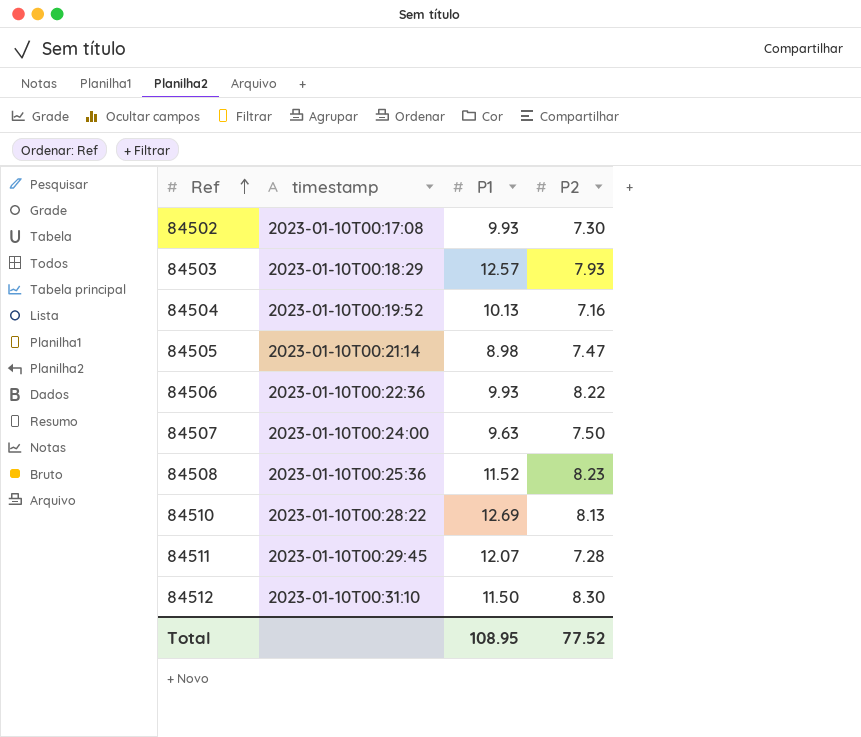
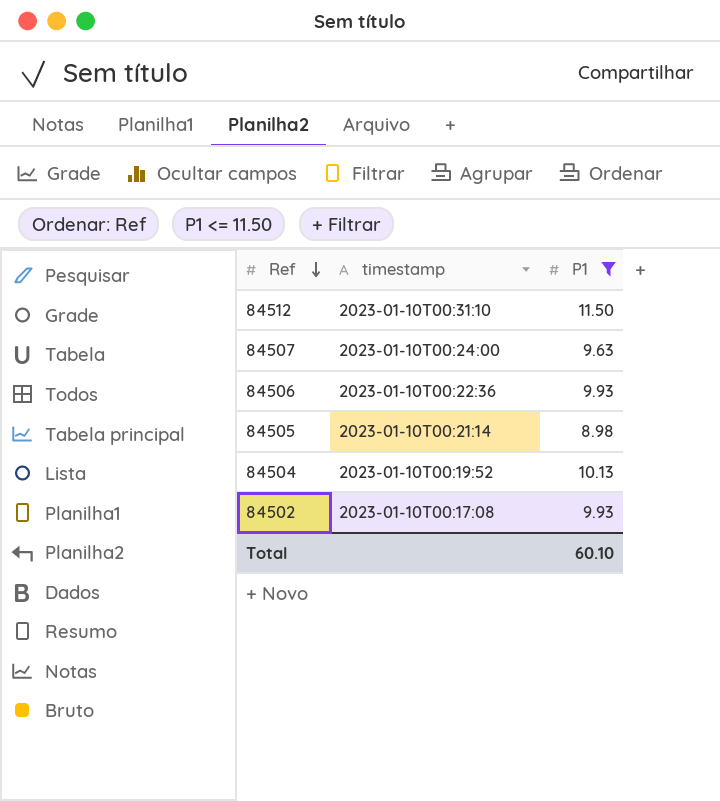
filter: none -> P1 <= 11.50
row order: Ref ascending -> Ref descending
column P2 | position: 4 -> none
Total | P1: 108.95 -> 60.10

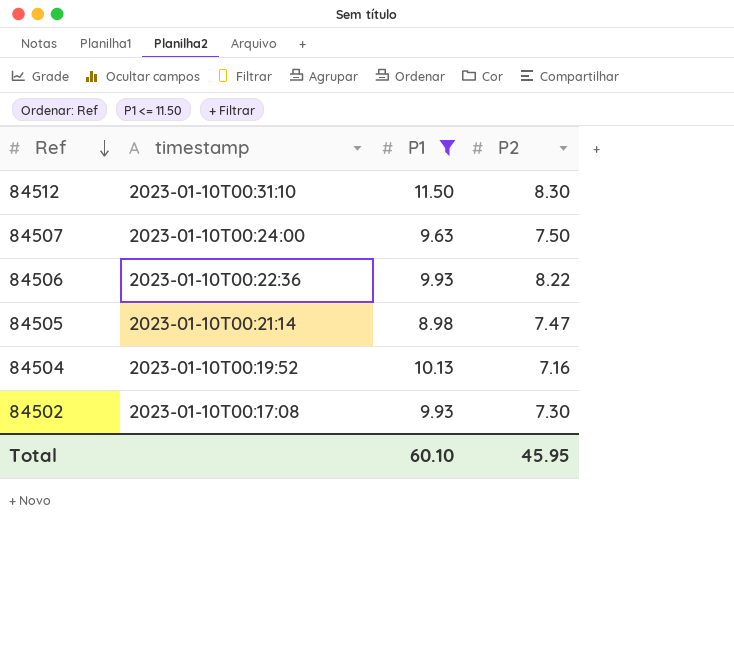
column P2 | position: none -> 4

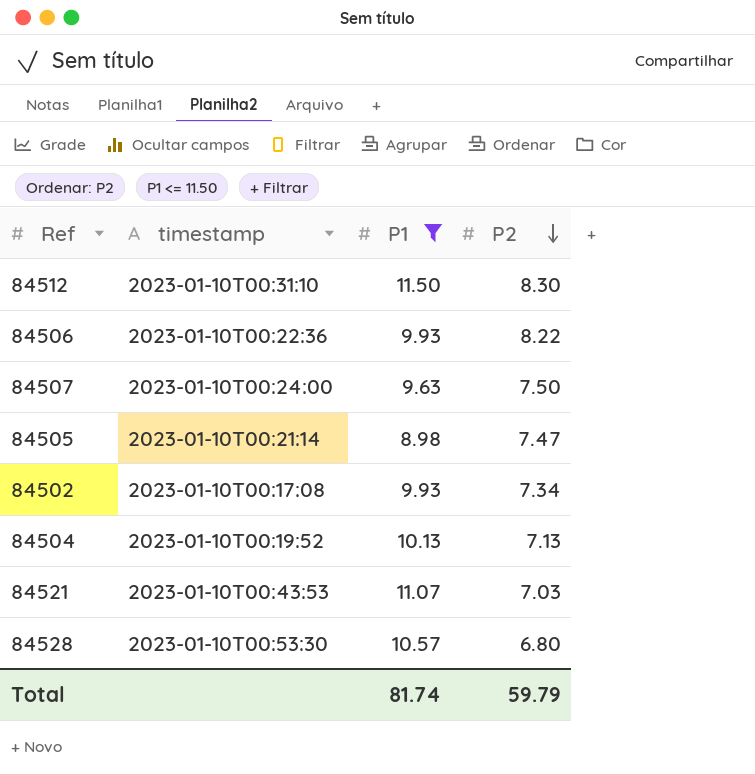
row order: Ref descending -> P2 descending
84502 | P2: 7.30 -> 7.34
84504 | P2: 7.16 -> 7.13
row 84521: none -> 2023-01-10T00:43:53 | 11.07 | 7.03
row 84528: none -> 2023-01-10T00:53:30 | 10.57 | 6.80
Total | P1: 60.10 -> 81.74
Total | P2: 45.95 -> 59.79

